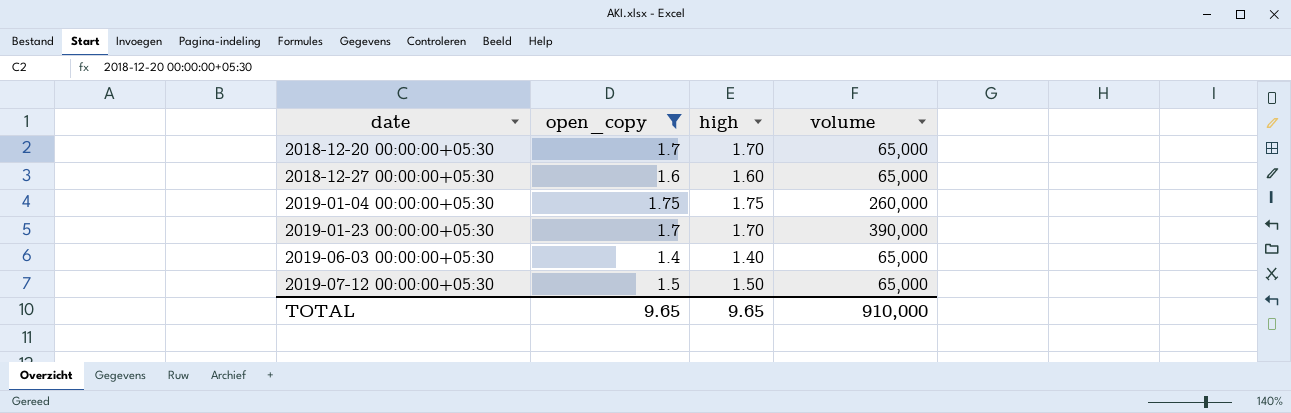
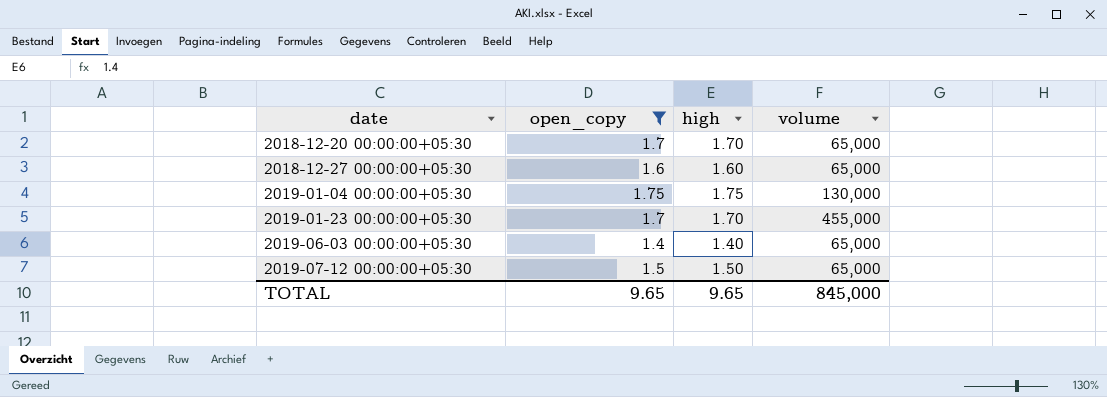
2019-01-04 00:00:00+05:30 | volume: 260,000 -> 130,000
2019-01-23 00:00:00+05:30 | volume: 390,000 -> 455,000
TOTAL | volume: 910,000 -> 845,000

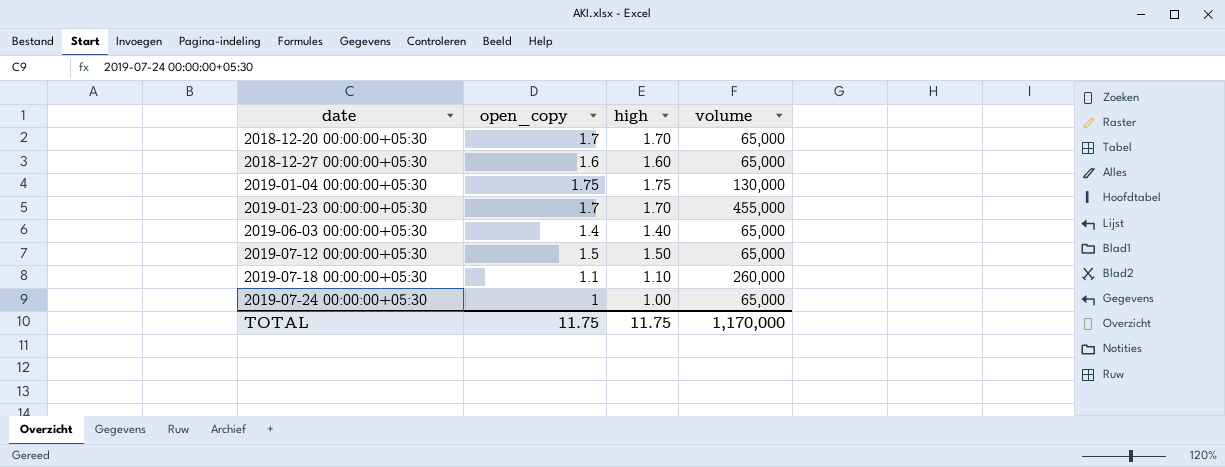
filter: open_copy >= 1.4 -> none
TOTAL | open_copy: 9.65 -> 11.75
TOTAL | high: 9.65 -> 11.75
TOTAL | volume: 845,000 -> 1,170,000

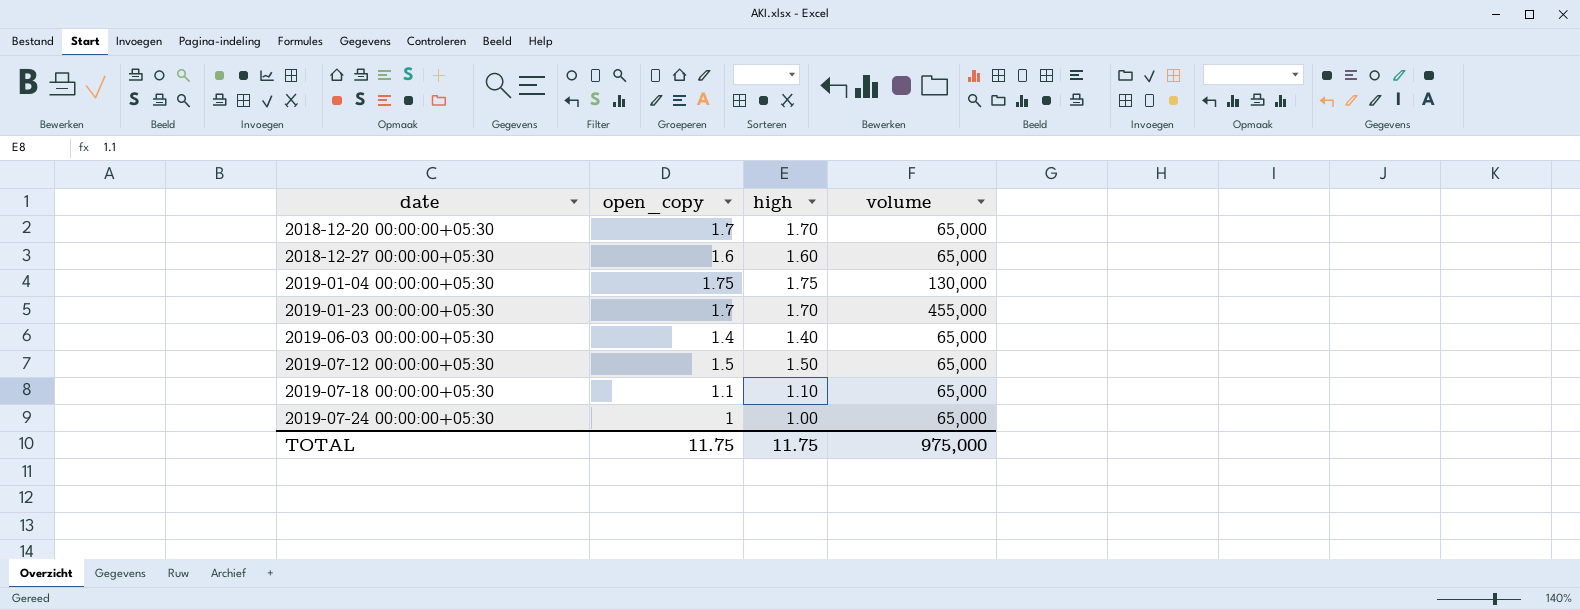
2019-07-18 00:00:00+05:30 | volume: 260,000 -> 65,000
TOTAL | volume: 1,170,000 -> 975,000

